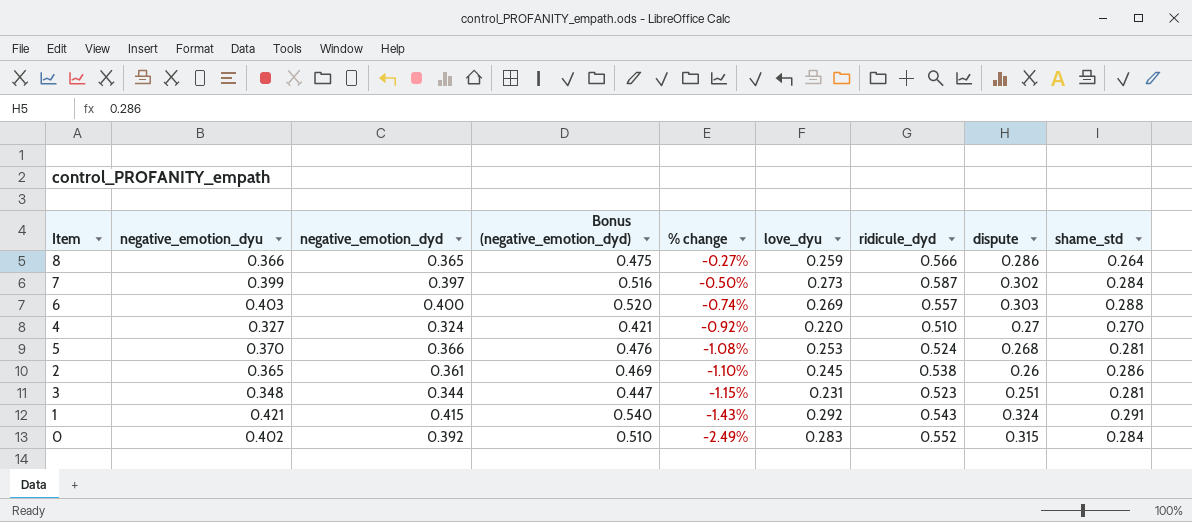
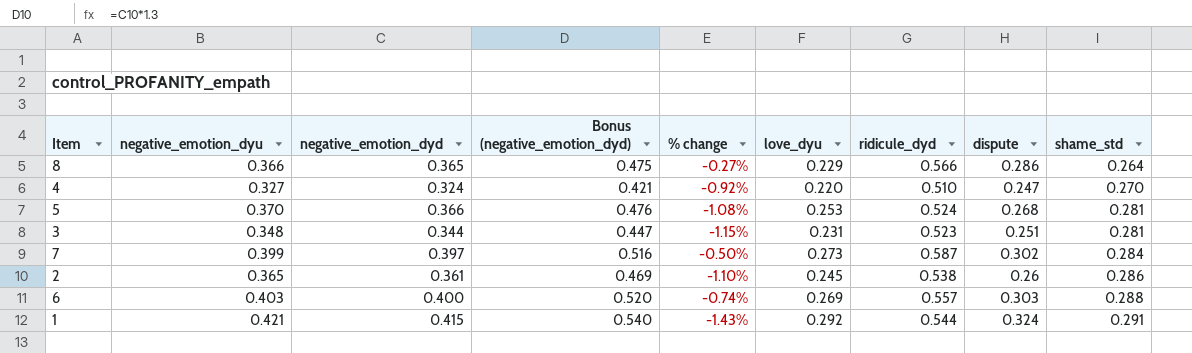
row order: % change descending -> shame_std ascending
row 0: 0.402 | 0.392 | 0.510 | -2.49% | 0.283 | 0.552 | 0.315 | 0.284 -> none
8 | love_dyu: 0.259 -> 0.229
4 | dispute: 0.27 -> 0.247
1 | ridicule_dyd: 0.543 -> 0.544

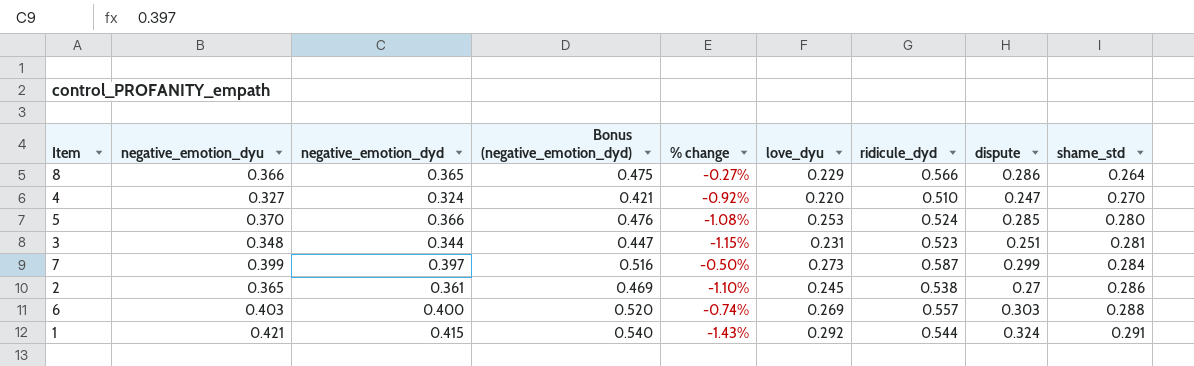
5 | dispute: 0.268 -> 0.285
5 | shame_std: 0.281 -> 0.280
7 | dispute: 0.302 -> 0.299
2 | dispute: 0.26 -> 0.27

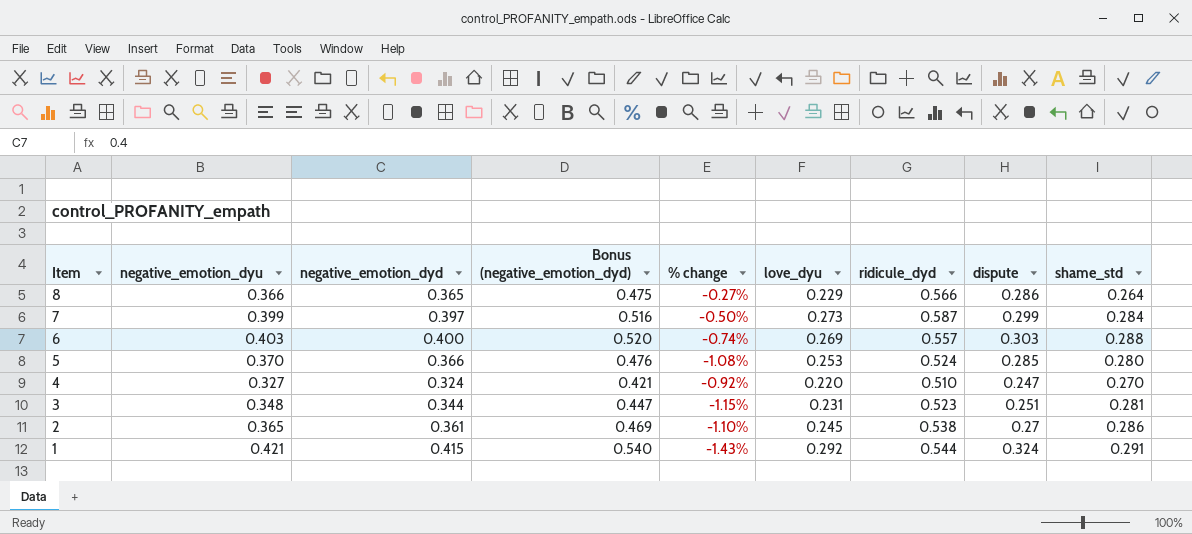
row order: shame_std ascending -> Item descending

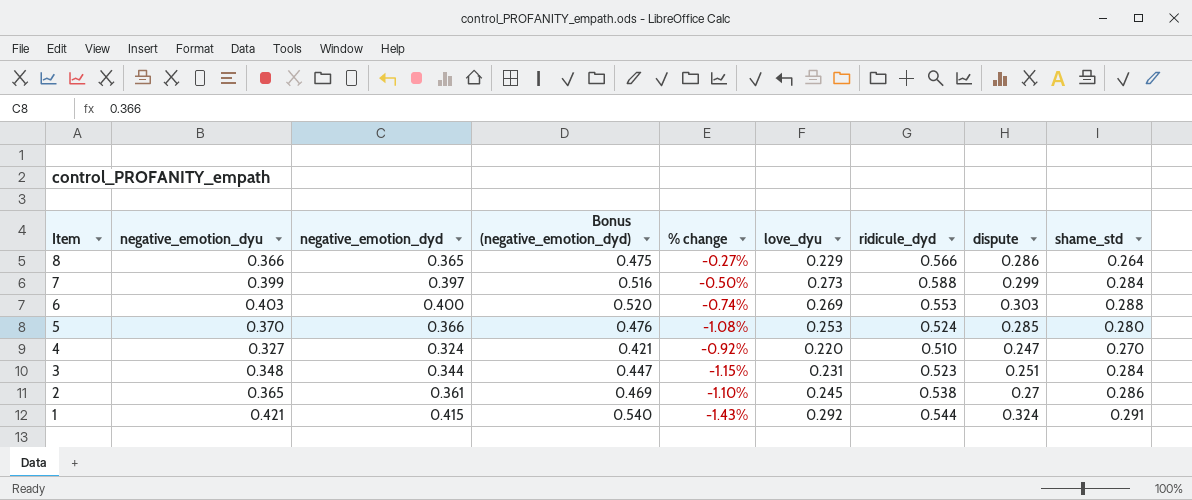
7 | ridicule_dyd: 0.587 -> 0.588
6 | ridicule_dyd: 0.557 -> 0.553
3 | shame_std: 0.281 -> 0.284

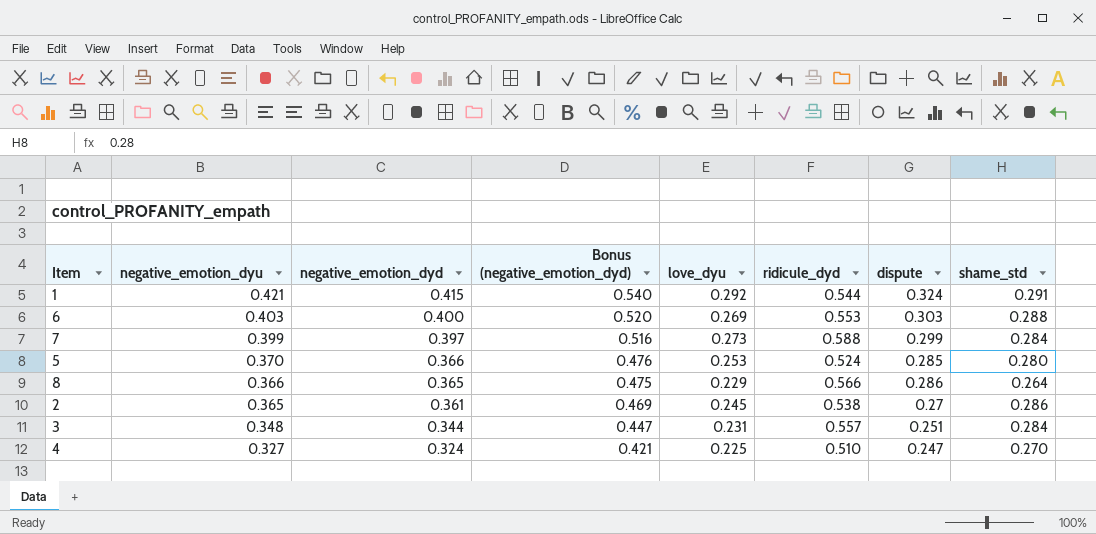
row order: Item descending -> negative_emotion_dyu descending
column % change | formula: ([negative_emotion_dyd] - [negative_emotion_dyu]) / [negative_emotion_dyu] -> none
3 | ridicule_dyd: 0.523 -> 0.557
4 | love_dyu: 0.220 -> 0.225

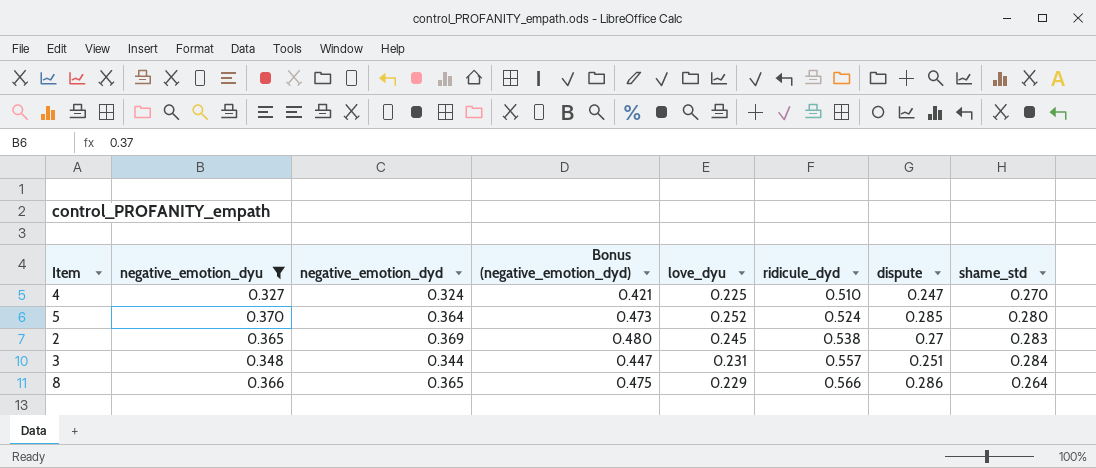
filter: none -> negative_emotion_dyu <= 0.370
row order: negative_emotion_dyu descending -> ridicule_dyd ascending
5 | negative_emotion_dyd: 0.366 -> 0.364
5 | Bonus (negative_emotion_dyd): 0.476 -> 0.473
5 | love_dyu: 0.253 -> 0.252
2 | negative_emotion_dyd: 0.361 -> 0.369
2 | Bonus (negative_emotion_dyd): 0.469 -> 0.480
2 | shame_std: 0.286 -> 0.283

